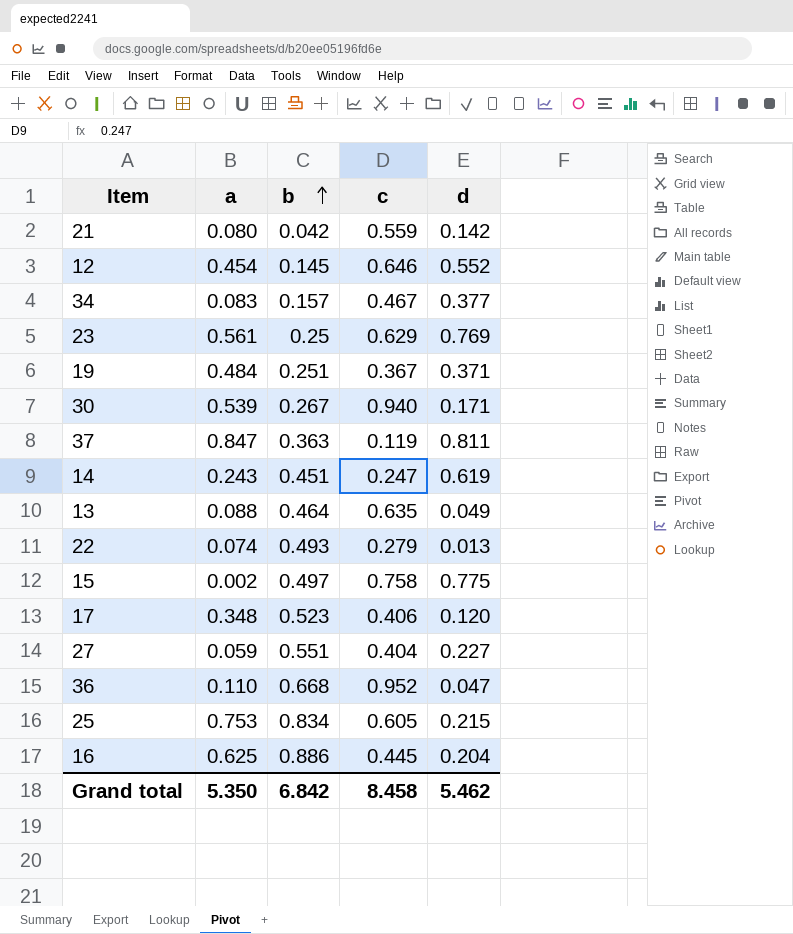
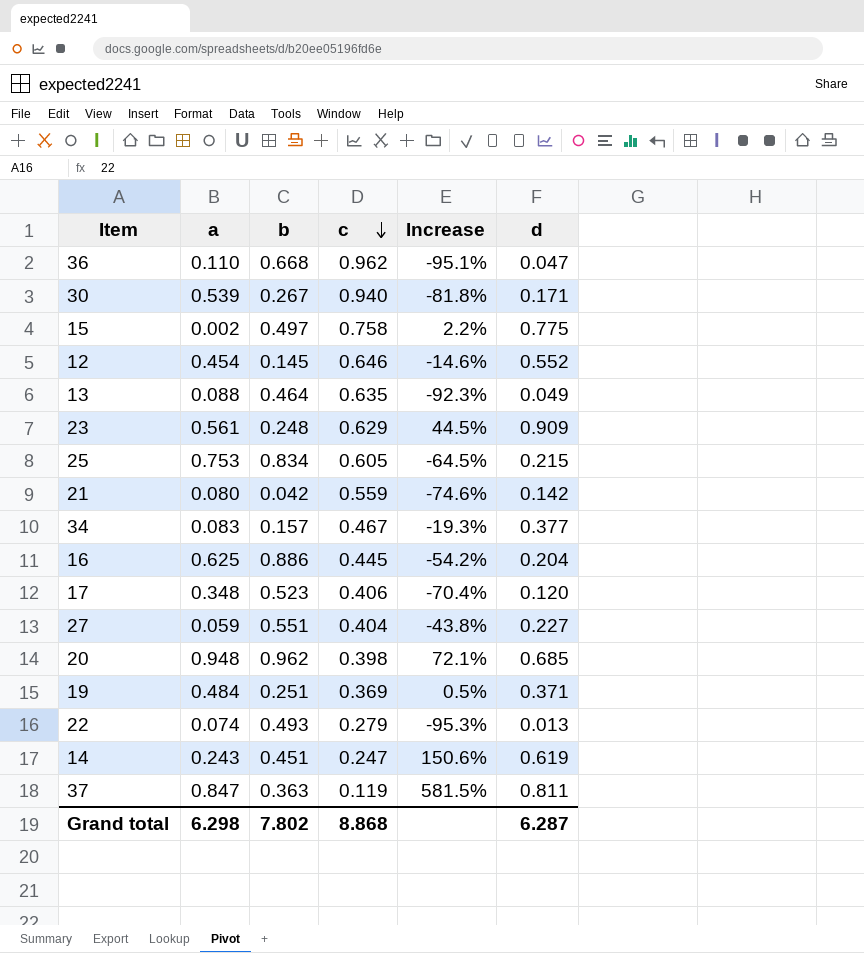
row order: b ascending -> c descending
column Increase | formula: none -> ([d] - [c]) / [c]
36 | c: 0.952 -> 0.962
23 | b: 0.25 -> 0.248
23 | d: 0.769 -> 0.909
row 20: none -> 0.948 | 0.962 | 0.398 | 72.1% | 0.685
19 | c: 0.367 -> 0.369
Grand total | a: 5.350 -> 6.298
Grand total | b: 6.842 -> 7.802
Grand total | c: 8.458 -> 8.868
Grand total | d: 5.462 -> 6.287

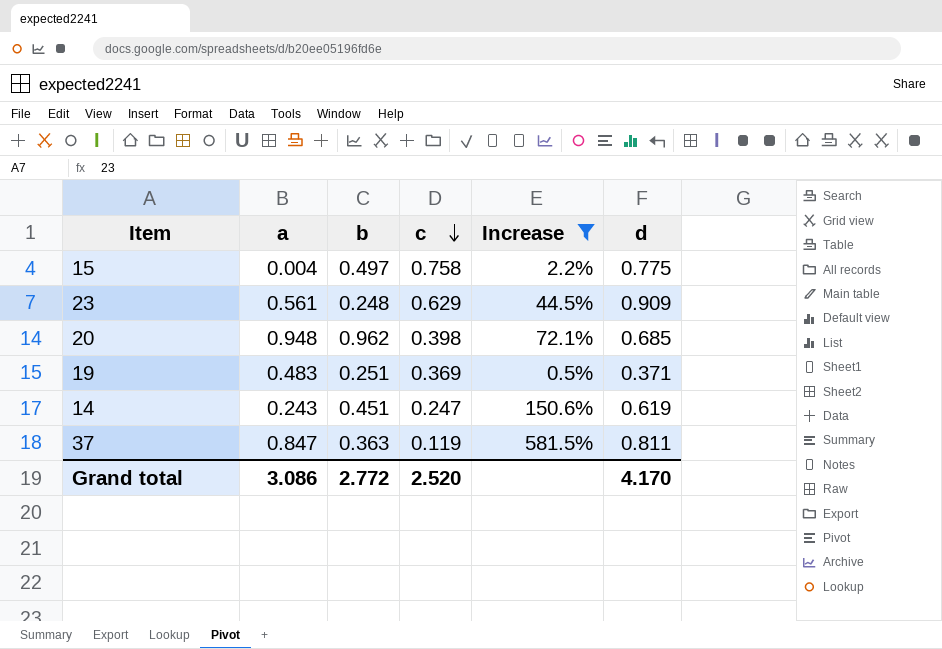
filter: none -> Increase >= 0.5%
15 | a: 0.002 -> 0.004
19 | a: 0.484 -> 0.483
Grand total | a: 6.298 -> 3.086
Grand total | b: 7.802 -> 2.772
Grand total | c: 8.868 -> 2.520
Grand total | d: 6.287 -> 4.170

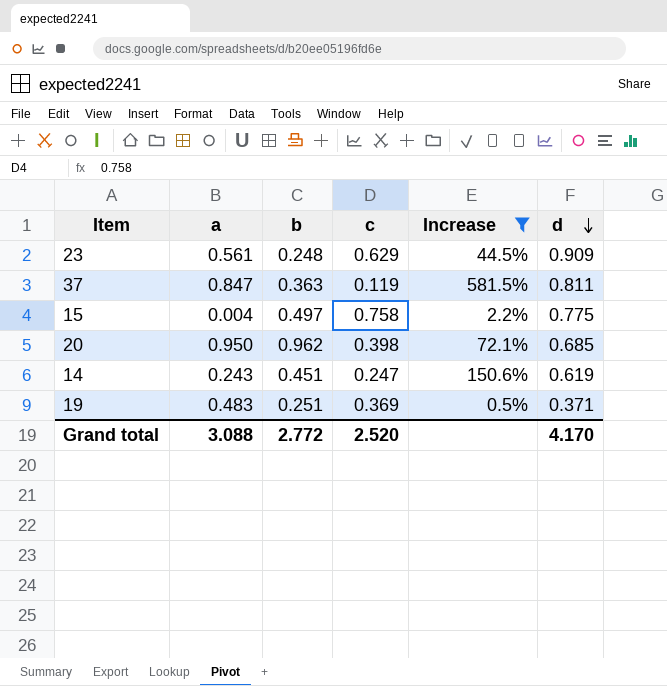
row order: c descending -> d descending
20 | a: 0.948 -> 0.950
Grand total | a: 3.086 -> 3.088

